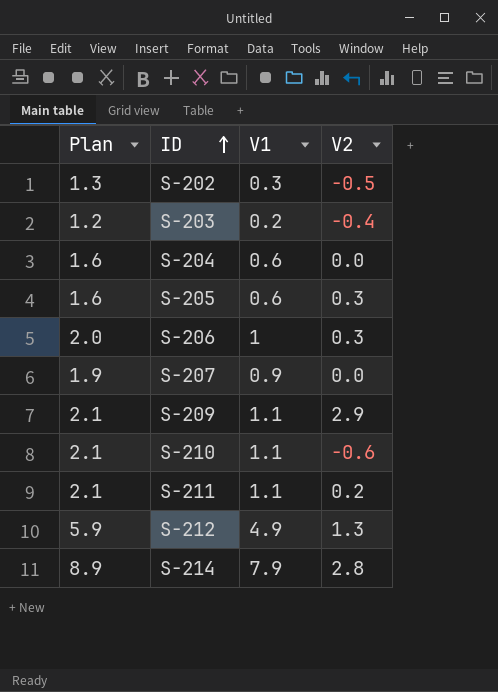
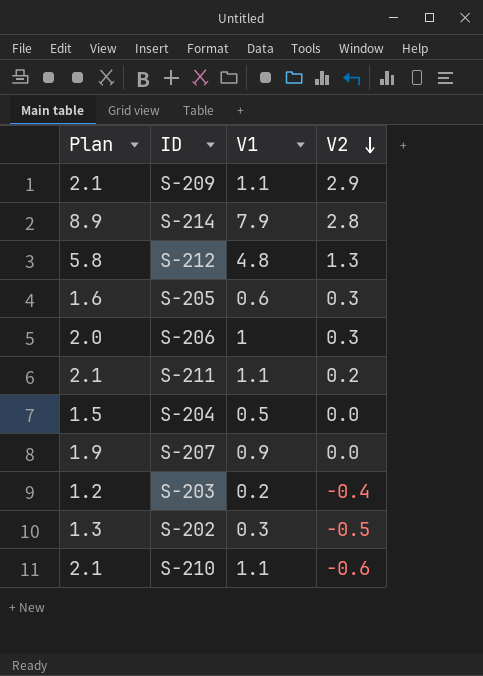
row order: ID ascending -> V2 descending
S-212 | Plan: 5.9 -> 5.8
S-212 | V1: 4.9 -> 4.8
S-204 | Plan: 1.6 -> 1.5
S-204 | V1: 0.6 -> 0.5

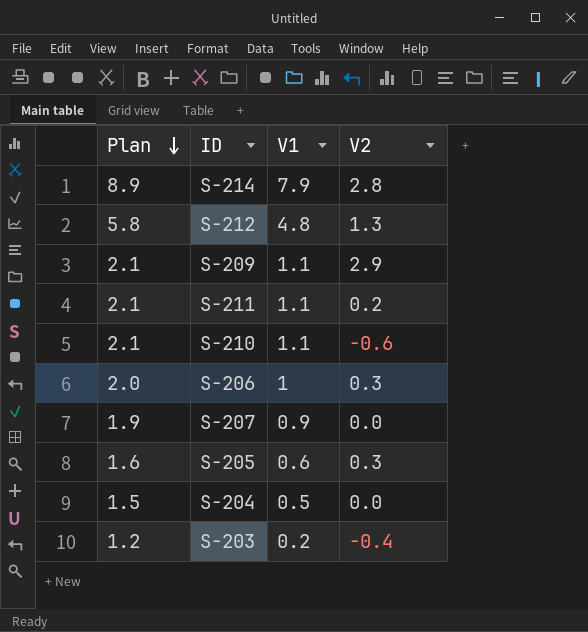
row order: V2 descending -> Plan descending
row S-202: 1.3 | 0.3 | -0.5 -> none

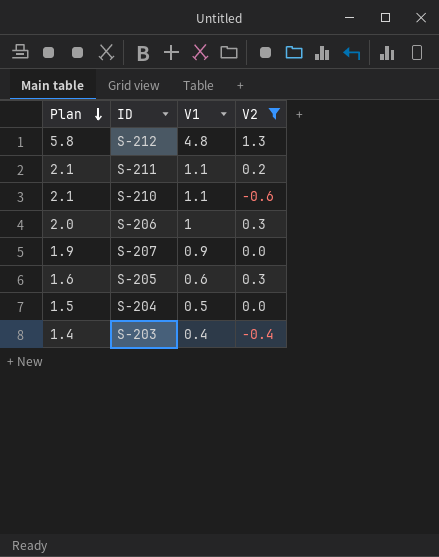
filter: none -> V2 <= 1.3
S-203 | Plan: 1.2 -> 1.4
S-203 | V1: 0.2 -> 0.4

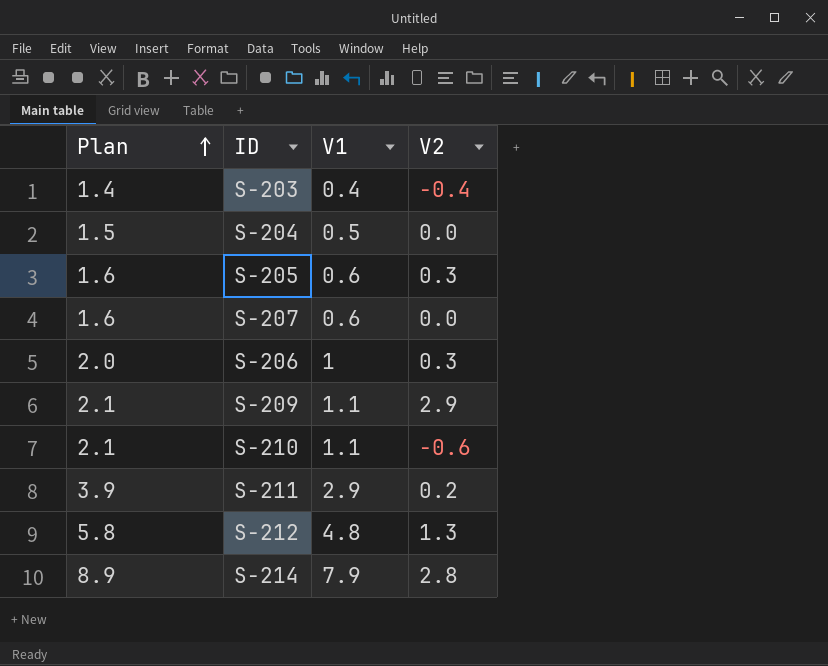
filter: V2 <= 1.3 -> none
row order: Plan descending -> Plan ascending
S-207 | Plan: 1.9 -> 1.6
S-207 | V1: 0.9 -> 0.6
S-211 | Plan: 2.1 -> 3.9
S-211 | V1: 1.1 -> 2.9

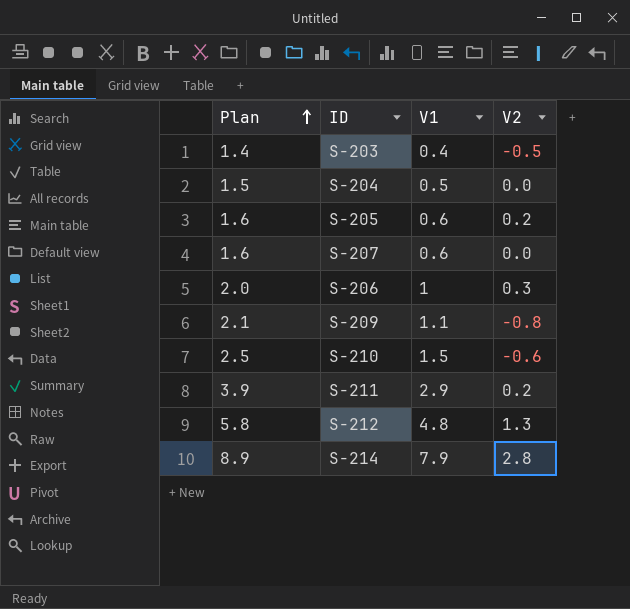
S-203 | V2: -0.4 -> -0.5
S-205 | V2: 0.3 -> 0.2
S-209 | V2: 2.9 -> -0.8
S-210 | Plan: 2.1 -> 2.5
S-210 | V1: 1.1 -> 1.5

